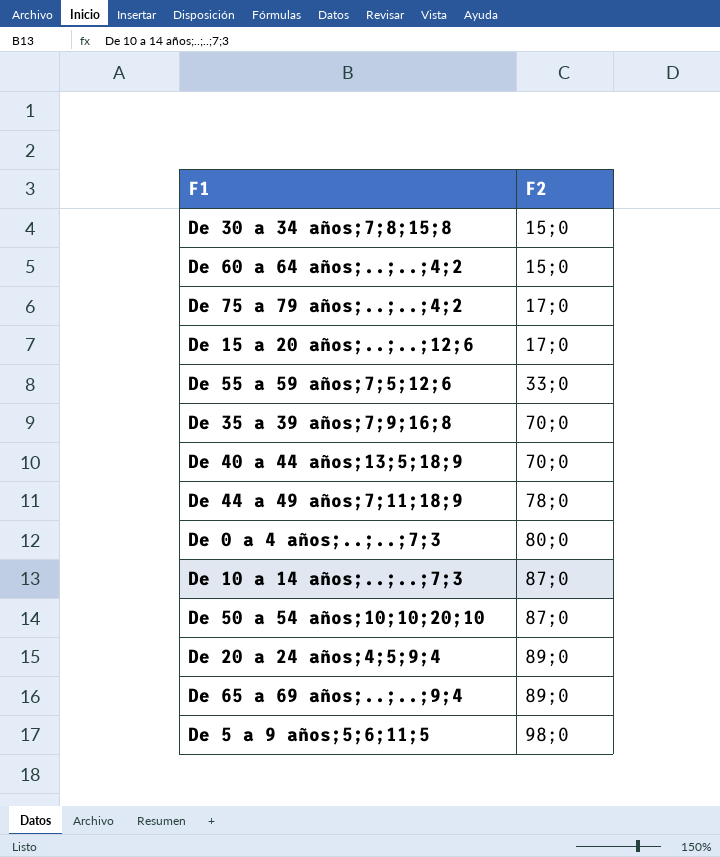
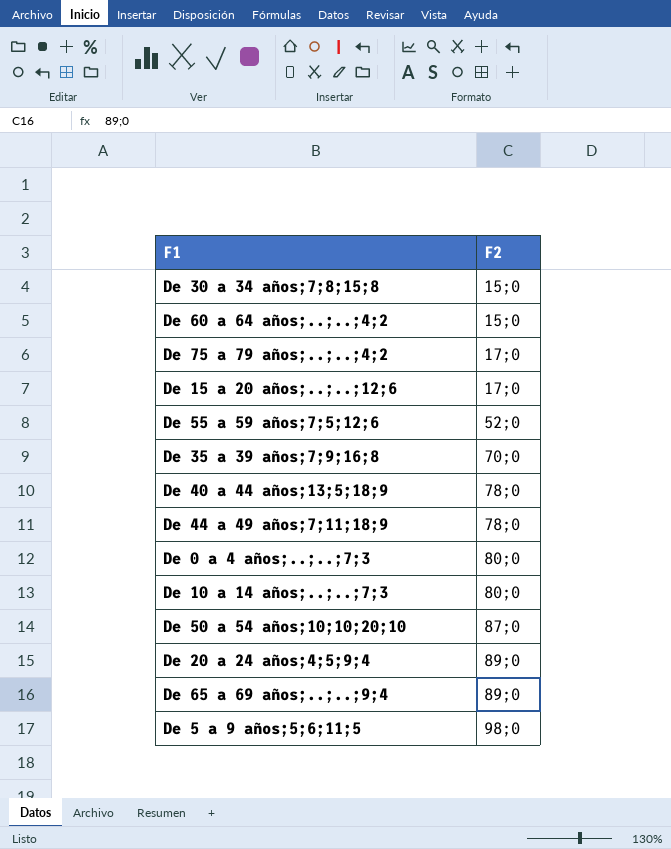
De 55 a 59 años;7;5;12;6 | F2: 33;0 -> 52;0
De 40 a 44 años;13;5;18;9 | F2: 70;0 -> 78;0
De 10 a 14 años;..;..;7;3 | F2: 87;0 -> 80;0

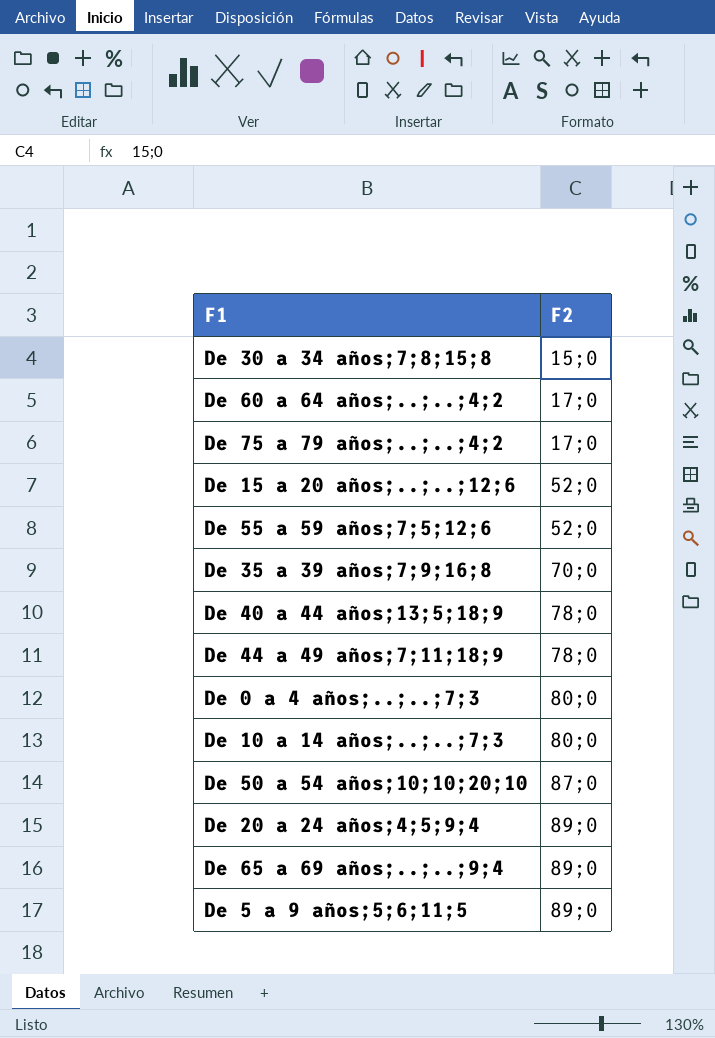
De 60 a 64 años;..;..;4;2 | F2: 15;0 -> 17;0
De 15 a 20 años;..;..;12;6 | F2: 17;0 -> 52;0
De 5 a 9 años;5;6;11;5 | F2: 98;0 -> 89;0

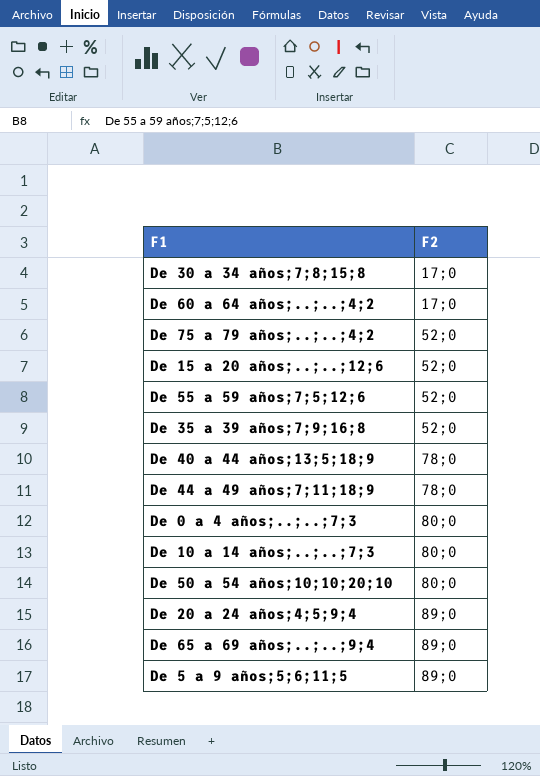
De 30 a 34 años;7;8;15;8 | F2: 15;0 -> 17;0
De 75 a 79 años;..;..;4;2 | F2: 17;0 -> 52;0
De 35 a 39 años;7;9;16;8 | F2: 70;0 -> 52;0
De 50 a 54 años;10;10;20;10 | F2: 87;0 -> 80;0

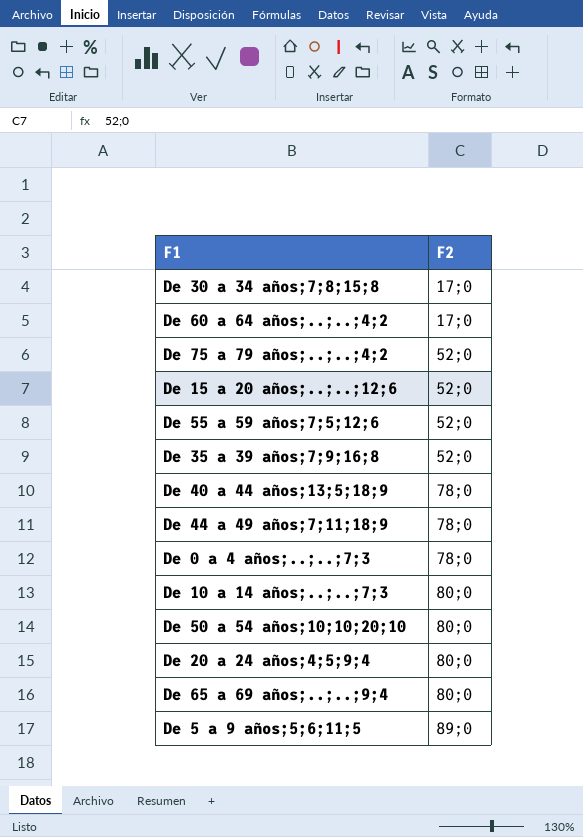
De 0 a 4 años;..;..;7;3 | F2: 80;0 -> 78;0
De 20 a 24 años;4;5;9;4 | F2: 89;0 -> 80;0
De 65 a 69 años;..;..;9;4 | F2: 89;0 -> 80;0

